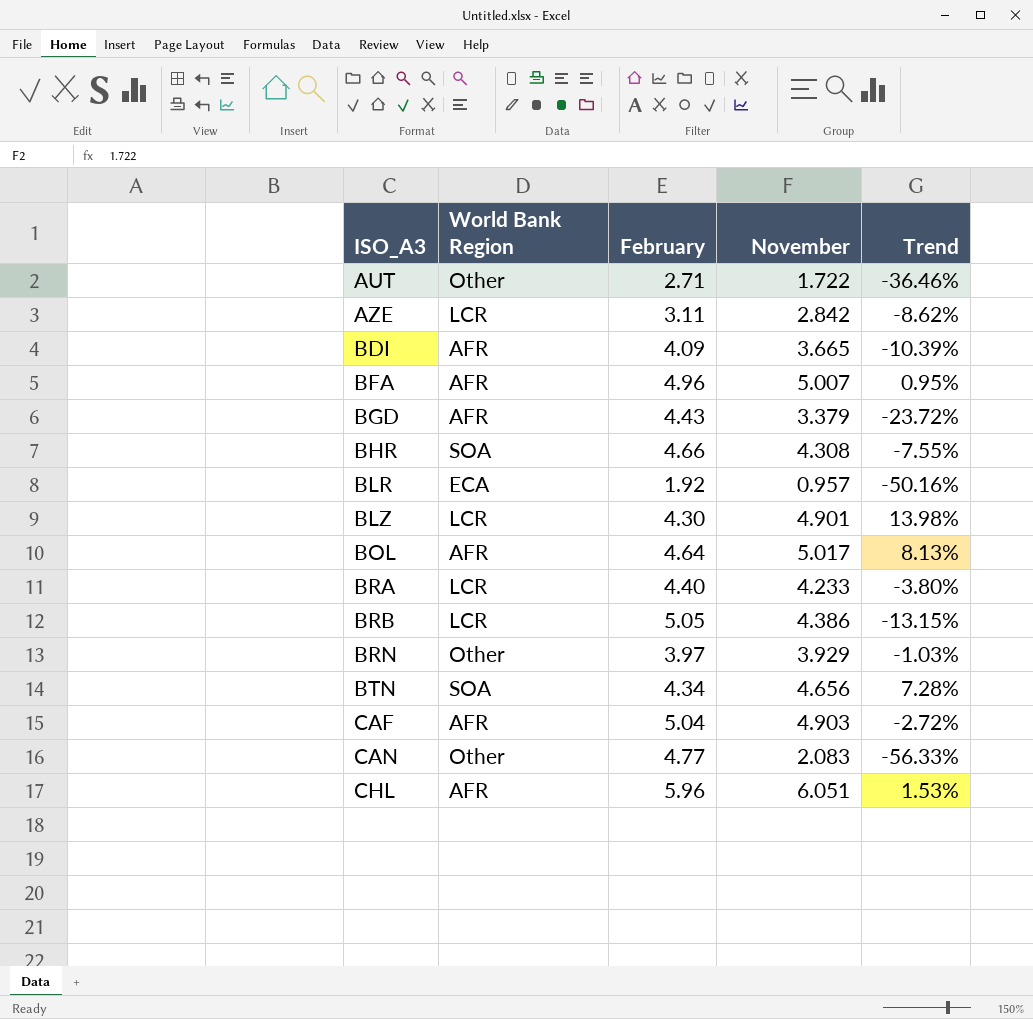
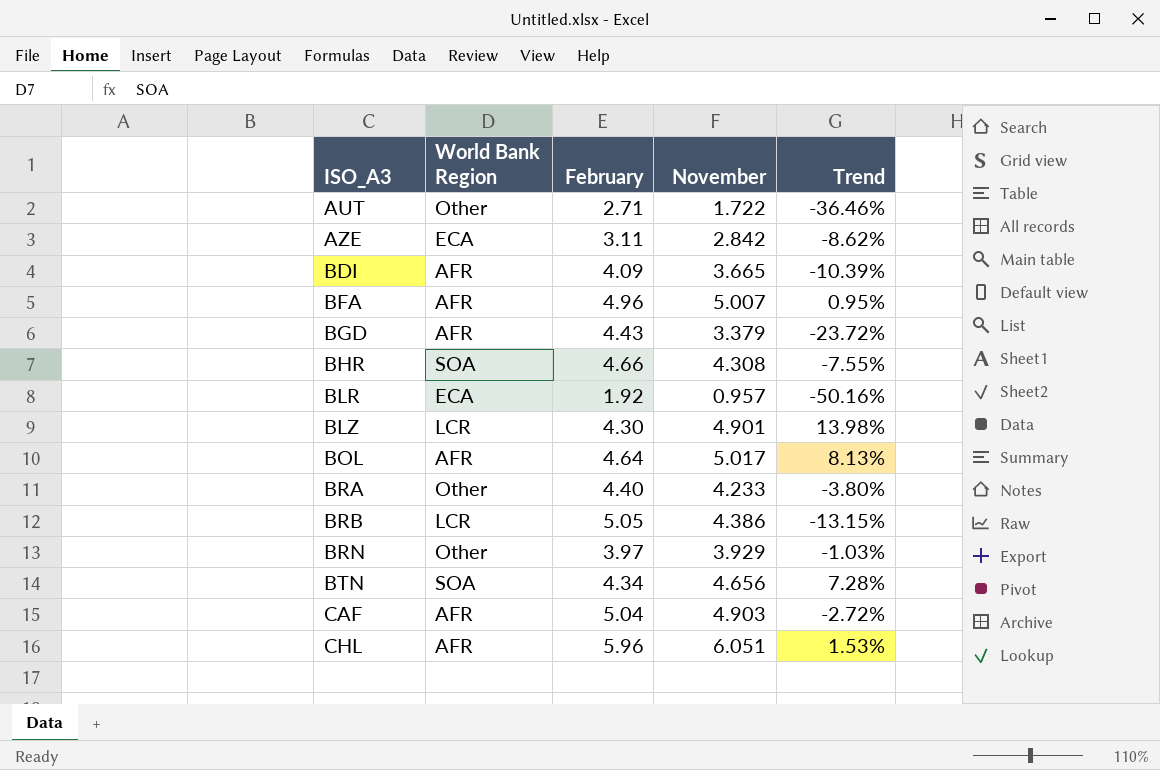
row CAN: Other | 4.77 | 2.083 | -56.33% -> none
AZE | World Bank Region: LCR -> ECA
BRA | World Bank Region: LCR -> Other

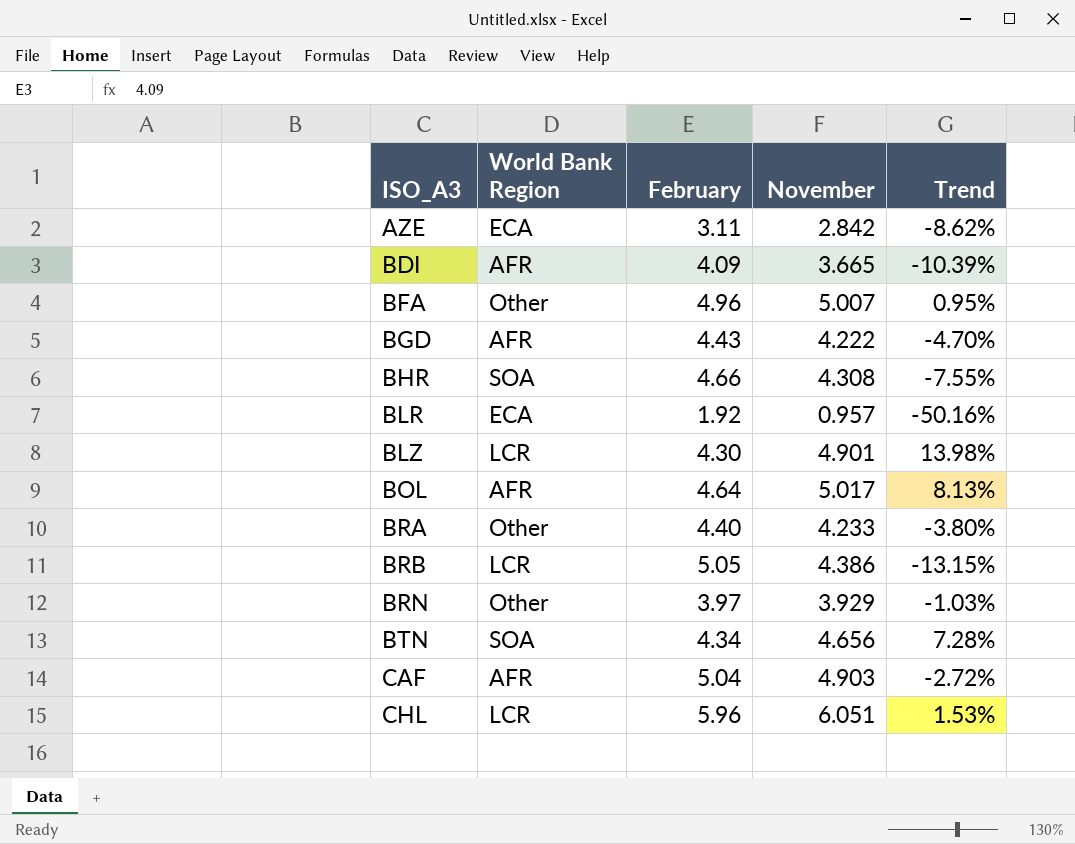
row AUT: Other | 2.71 | 1.722 | -36.46% -> none
BFA | World Bank Region: AFR -> Other
BGD | November: 3.379 -> 4.222
BGD | Trend: -23.72% -> -4.70%
CHL | World Bank Region: AFR -> LCR

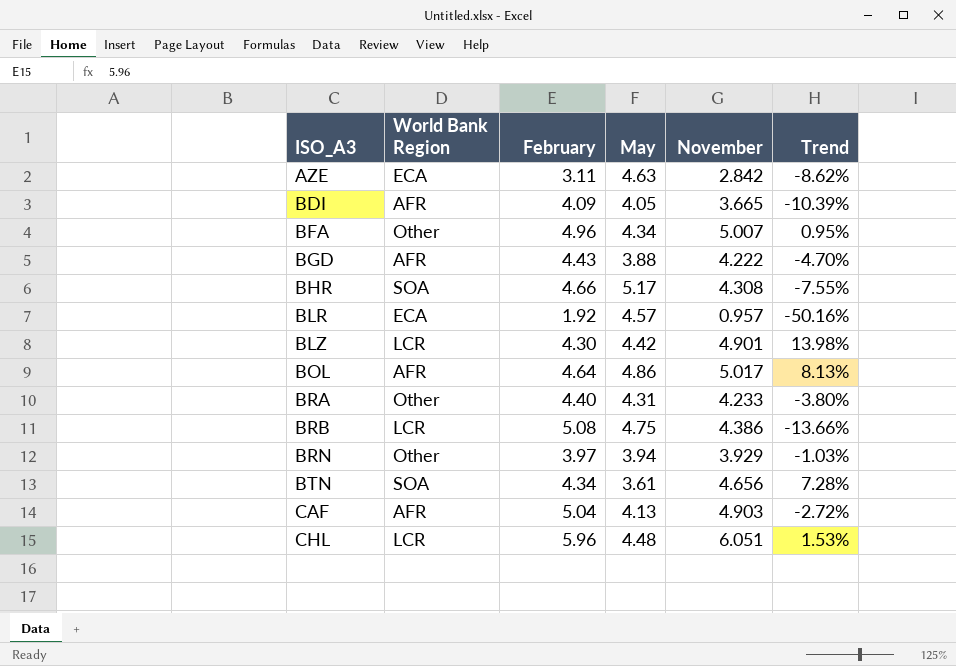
column May | position: none -> 4
BRB | February: 5.05 -> 5.08
BRB | Trend: -13.15% -> -13.66%

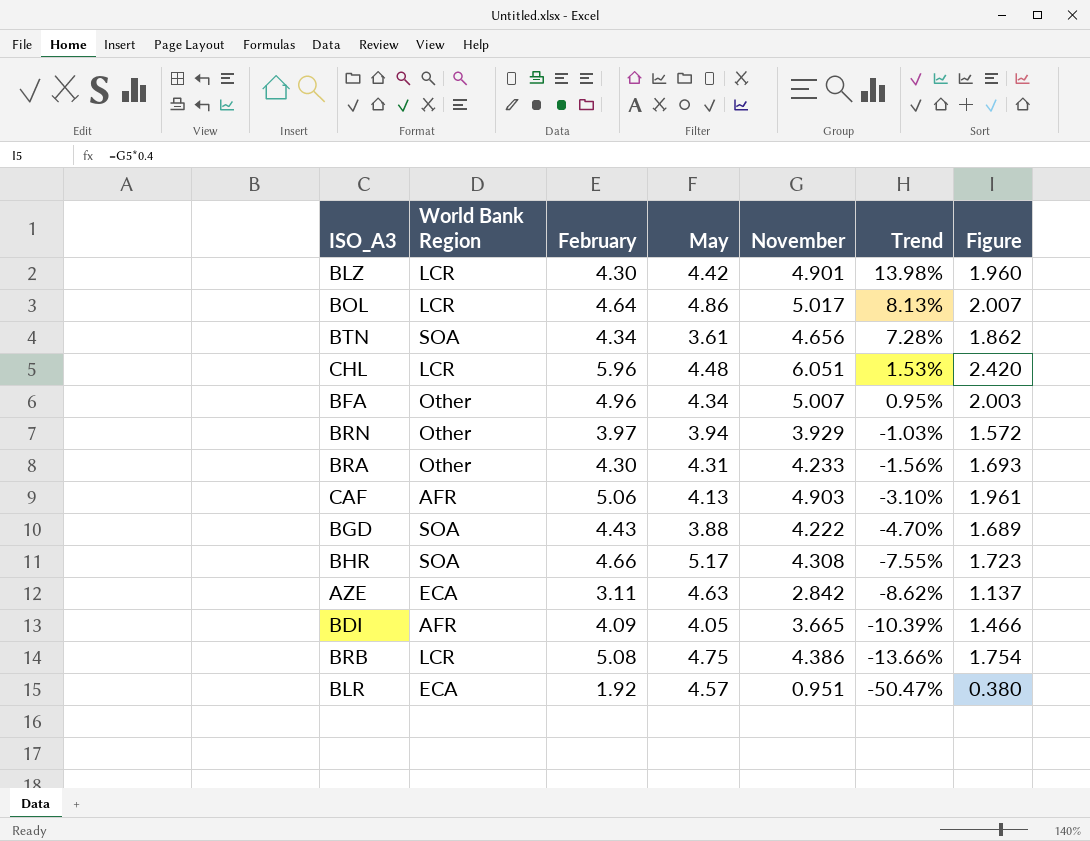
row order: ISO_A3 ascending -> Trend descending
column Figure | formula: none -> [November] * 0.4
BOL | World Bank Region: AFR -> LCR
BRA | February: 4.40 -> 4.30
BRA | Trend: -3.80% -> -1.56%
CAF | February: 5.04 -> 5.06
CAF | Trend: -2.72% -> -3.10%
BGD | World Bank Region: AFR -> SOA
BLR | November: 0.957 -> 0.951
BLR | Trend: -50.16% -> -50.47%

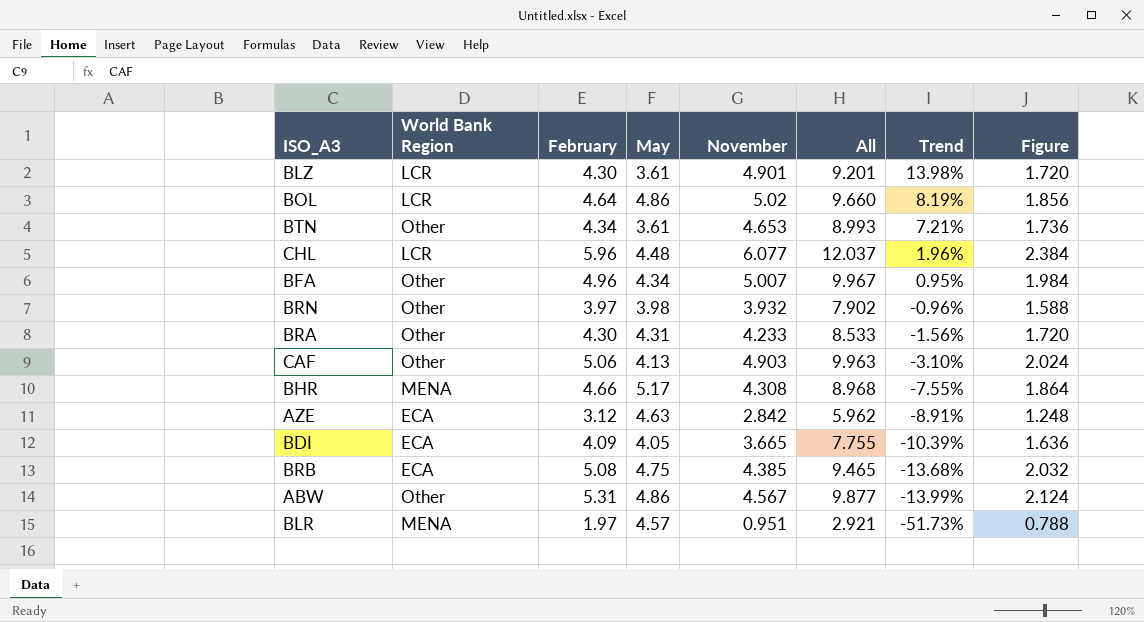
column All | formula: none -> [February] + [November]
column Figure | formula: [November] * 0.4 -> [February] * 0.4
row BGD: SOA | 4.43 | 3.88 | 4.222 | -4.70% | 1.689 -> none
BLZ | May: 4.42 -> 3.61
BOL | November: 5.017 -> 5.02
BOL | Trend: 8.13% -> 8.19%
BTN | World Bank Region: SOA -> Other
BTN | November: 4.656 -> 4.653
BTN | Trend: 7.28% -> 7.21%
CHL | November: 6.051 -> 6.077
CHL | Trend: 1.53% -> 1.96%
BRN | May: 3.94 -> 3.98
BRN | November: 3.929 -> 3.932
BRN | Trend: -1.03% -> -0.96%
CAF | World Bank Region: AFR -> Other
BHR | World Bank Region: SOA -> MENA
AZE | February: 3.11 -> 3.12
AZE | Trend: -8.62% -> -8.91%
BDI | World Bank Region: AFR -> ECA
BRB | World Bank Region: LCR -> ECA
BRB | November: 4.386 -> 4.385
BRB | Trend: -13.66% -> -13.68%
row ABW: none -> Other | 5.31 | 4.86 | 4.567 | 9.877 | -13.99% | 2.124
BLR | World Bank Region: ECA -> MENA
BLR | February: 1.92 -> 1.97
BLR | Trend: -50.47% -> -51.73%

